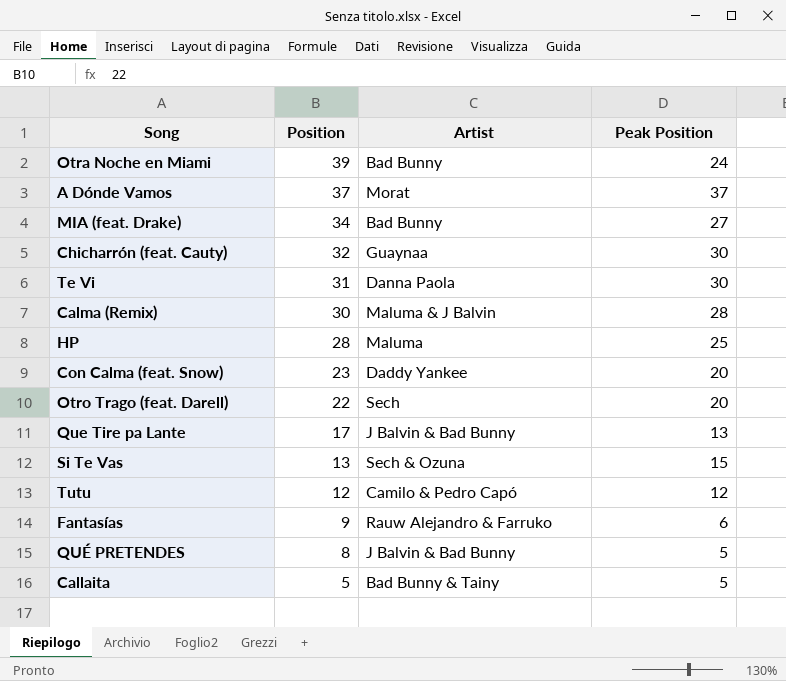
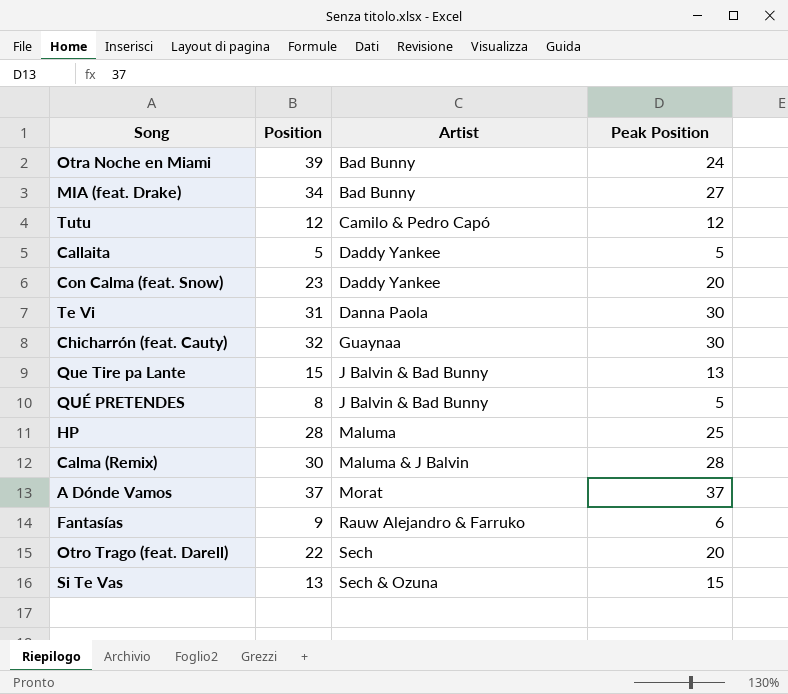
row order: Position descending -> Artist ascending
Callaita | Artist: Bad Bunny & Tainy -> Daddy Yankee
Que Tire pa Lante | Position: 17 -> 15

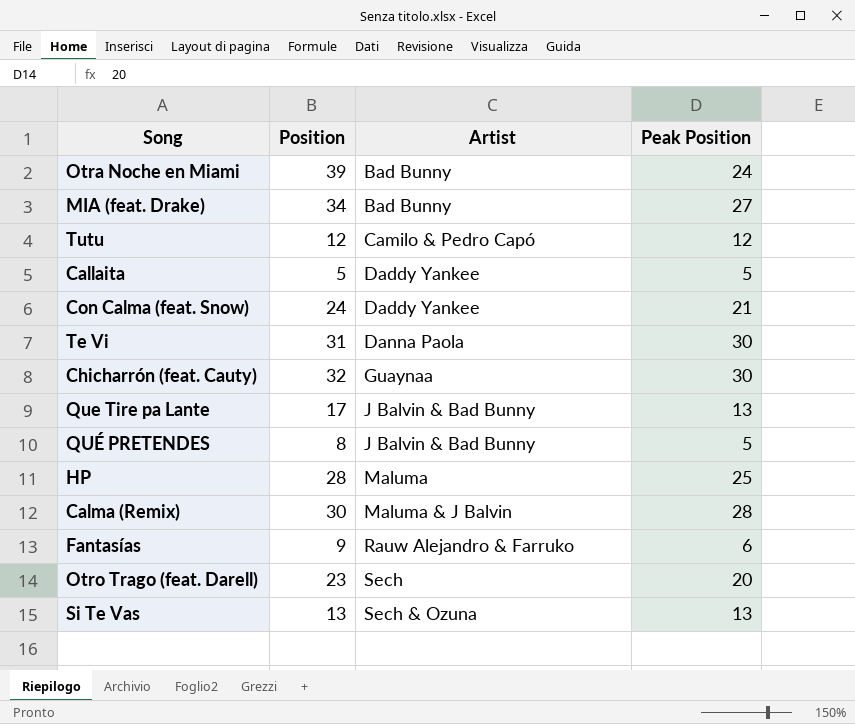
row A Dónde Vamos: 37 | Morat | 37 -> none
Con Calma (feat. Snow) | Position: 23 -> 24
Con Calma (feat. Snow) | Peak Position: 20 -> 21
Que Tire pa Lante | Position: 15 -> 17
Otro Trago (feat. Darell) | Position: 22 -> 23
Si Te Vas | Peak Position: 15 -> 13

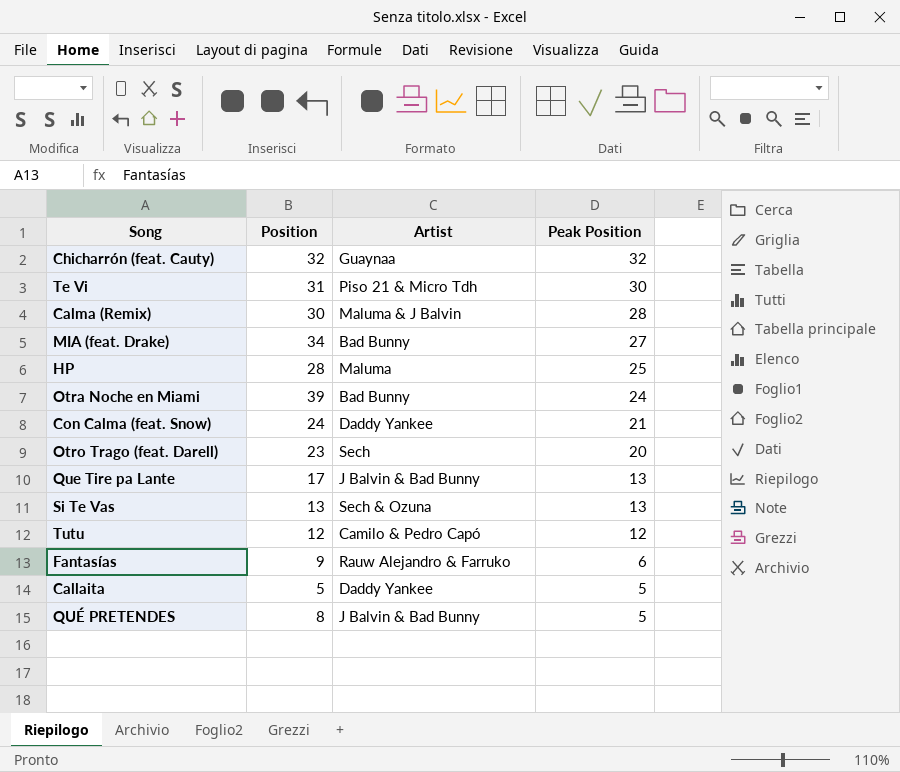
row order: Artist ascending -> Peak Position descending
Chicharrón (feat. Cauty) | Peak Position: 30 -> 32
Te Vi | Artist: Danna Paola -> Piso 21 & Micro Tdh

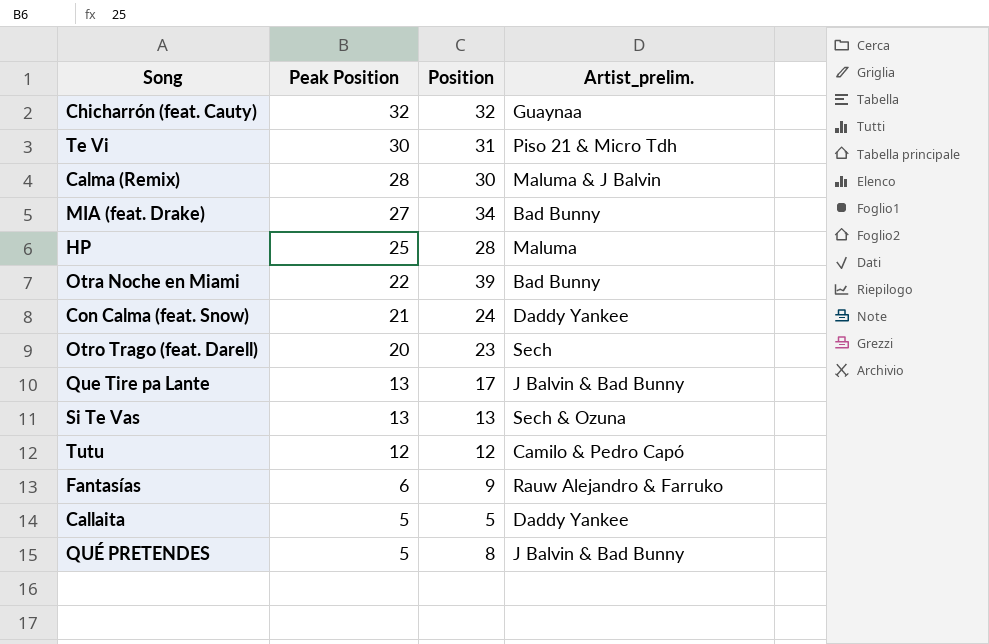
column Peak Position | position: 4 -> 2
column name: Artist -> Artist_prelim.
Otra Noche en Miami | Peak Position: 24 -> 22

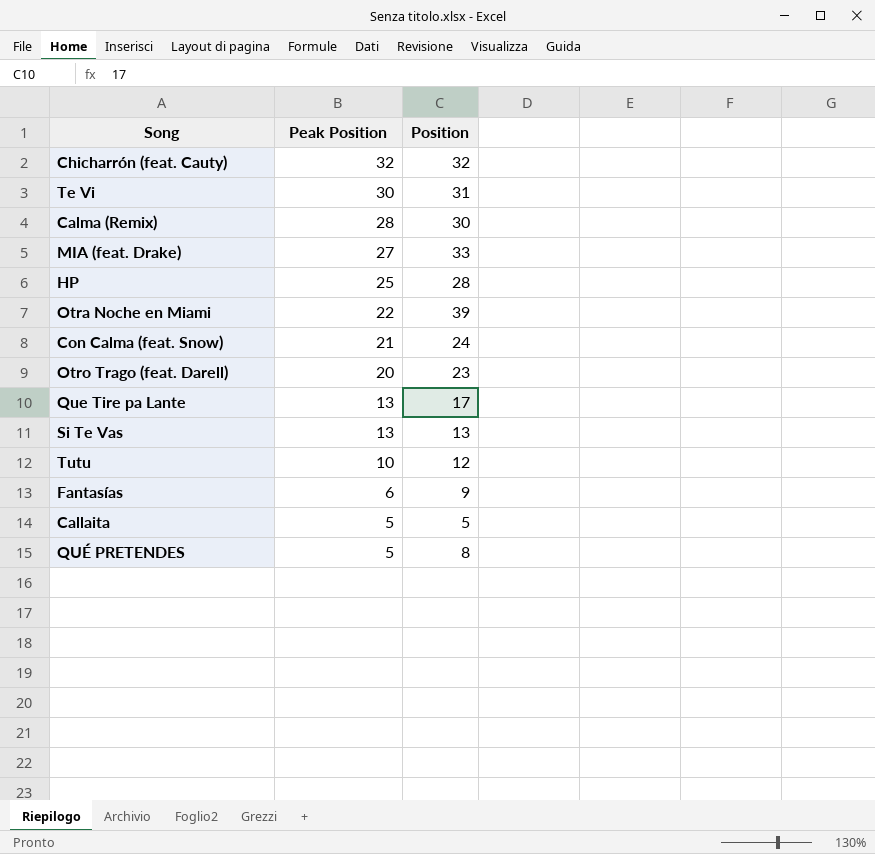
column Artist_prelim. | position: 4 -> none
MIA (feat. Drake) | Position: 34 -> 33
Tutu | Peak Position: 12 -> 10

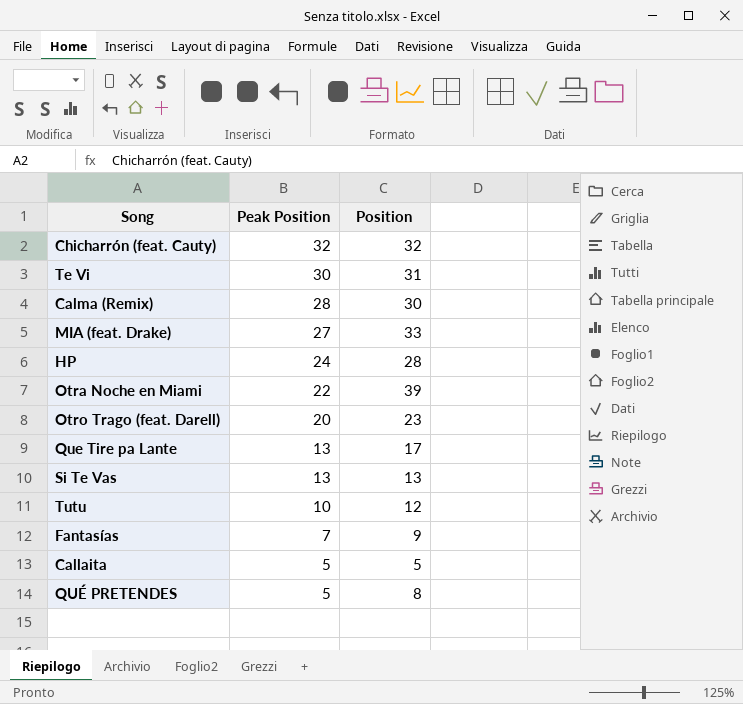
row Con Calma (feat. Snow): 21 | 24 -> none
HP | Peak Position: 25 -> 24
Fantasías | Peak Position: 6 -> 7

